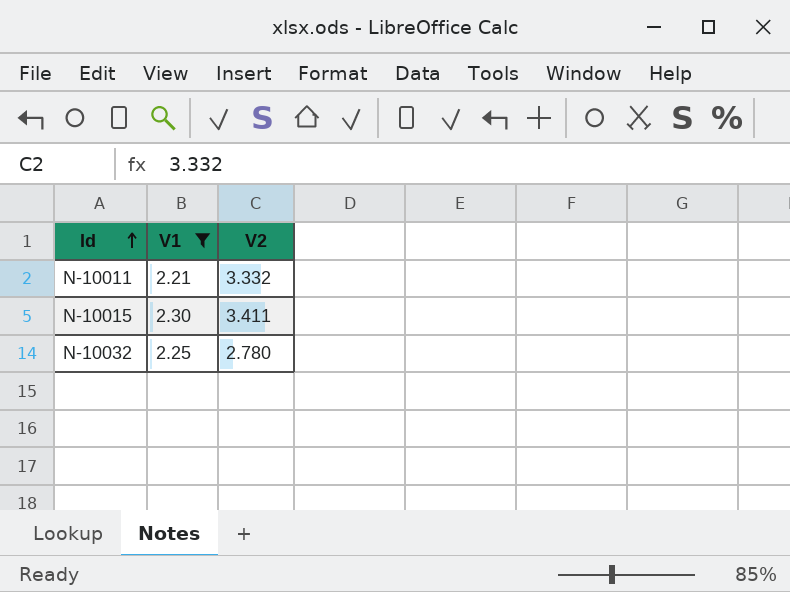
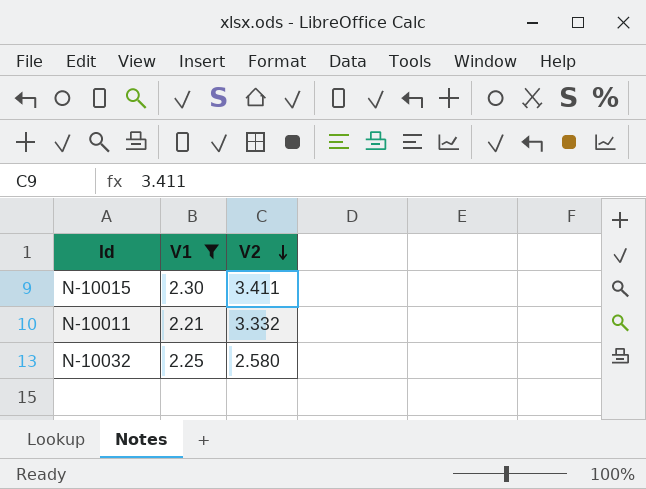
row order: Id ascending -> V2 descending
N-10032 | V2: 2.780 -> 2.580

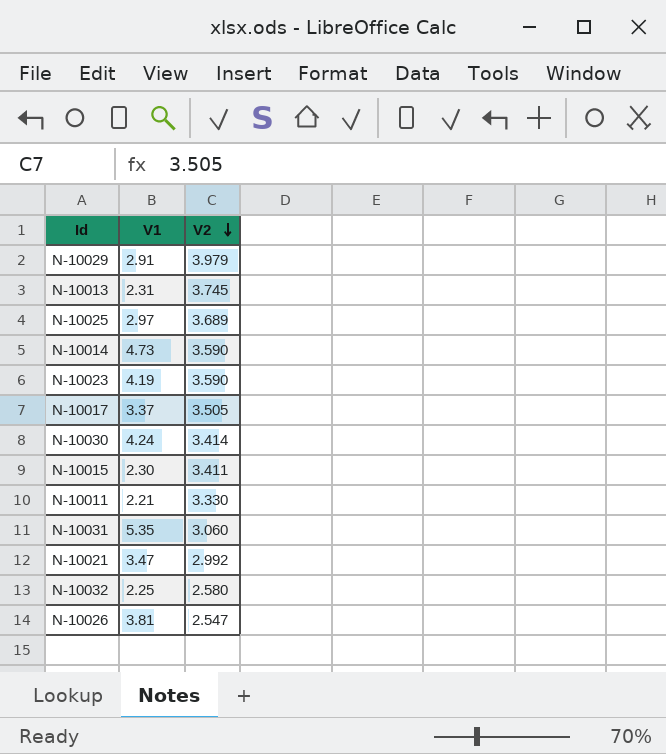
filter: V1 <= 2.30 -> none
N-10011 | V2: 3.332 -> 3.330

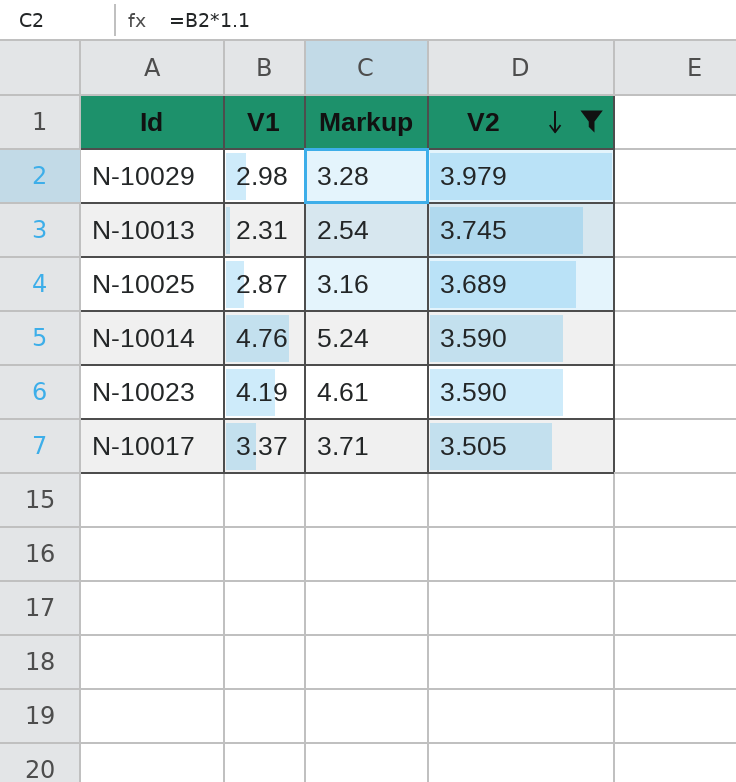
filter: none -> V2 >= 3.505
column Markup | formula: none -> [V1] * 1.1
N-10029 | V1: 2.91 -> 2.98
N-10025 | V1: 2.97 -> 2.87
N-10014 | V1: 4.73 -> 4.76

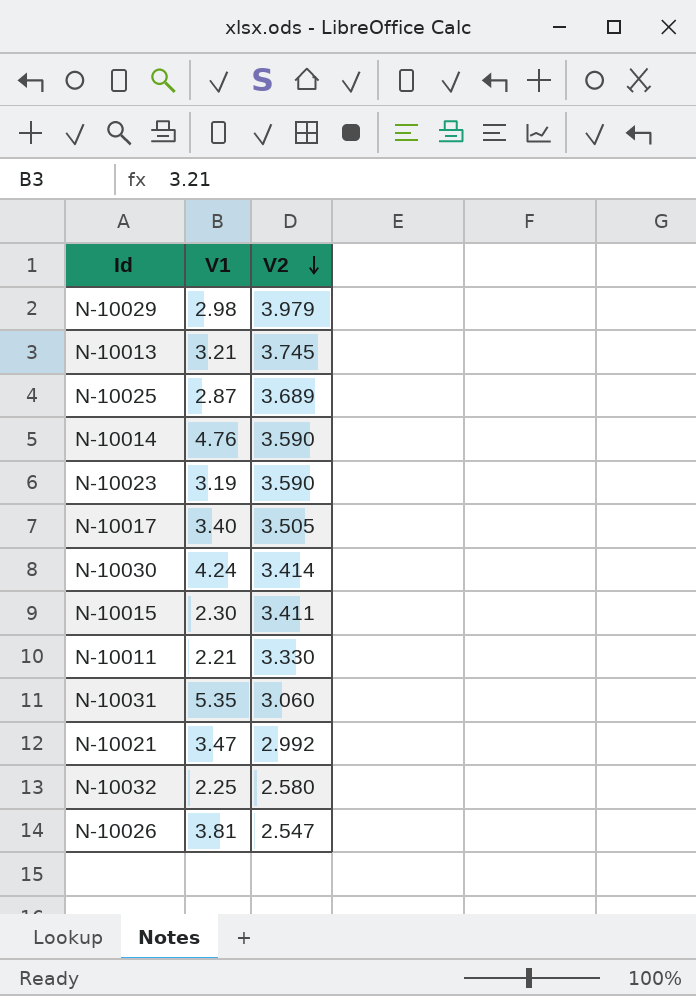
filter: V2 >= 3.505 -> none
column Markup | formula: [V1] * 1.1 -> none
N-10013 | V1: 2.31 -> 3.21
N-10023 | V1: 4.19 -> 3.19
N-10017 | V1: 3.37 -> 3.40

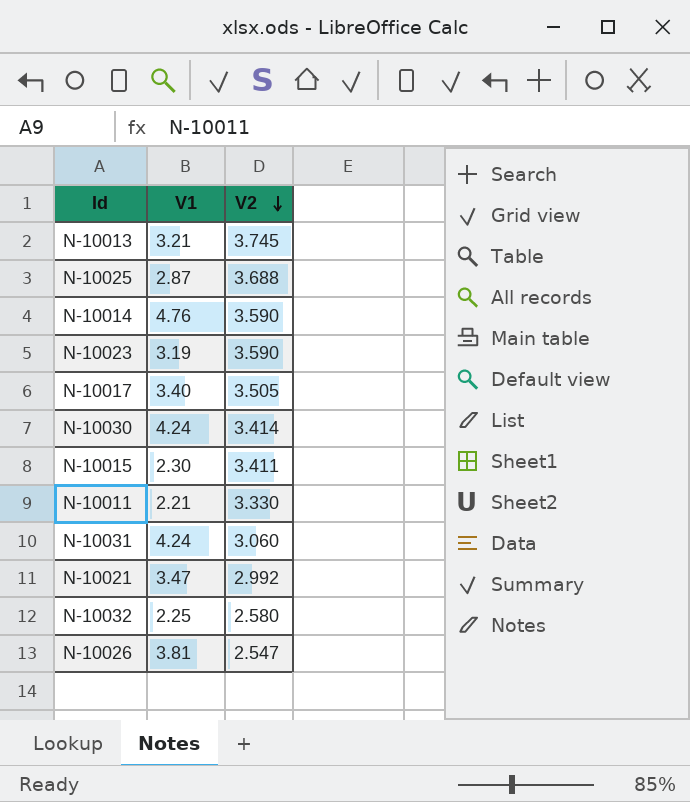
row N-10029: 2.98 | 3.979 -> none
N-10025 | V2: 3.689 -> 3.688
N-10031 | V1: 5.35 -> 4.24

